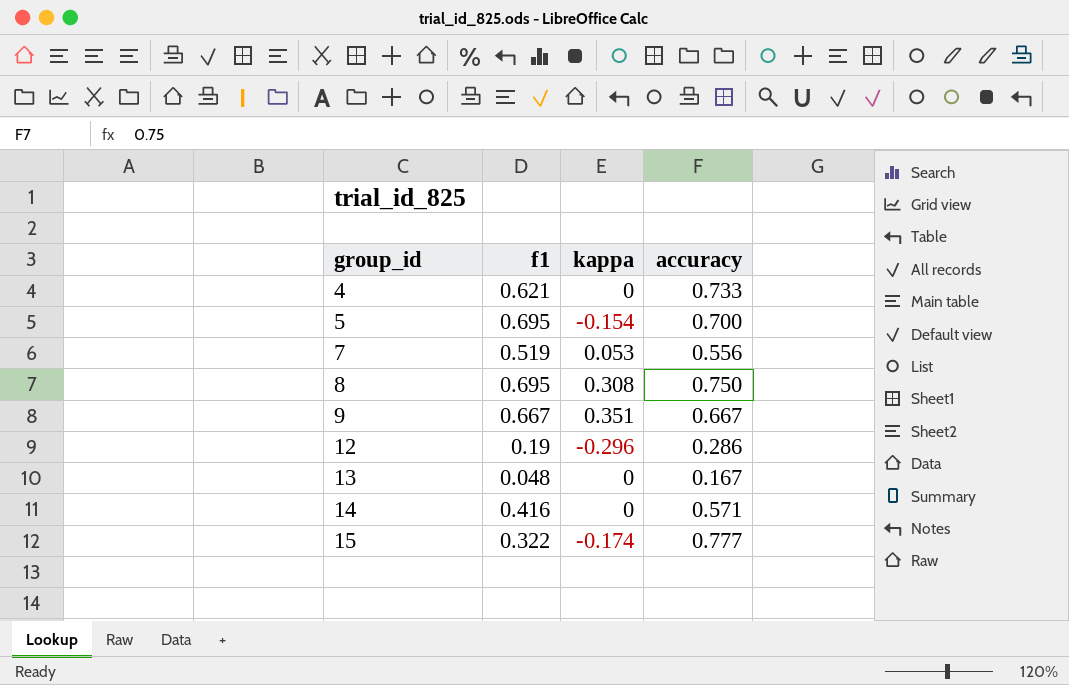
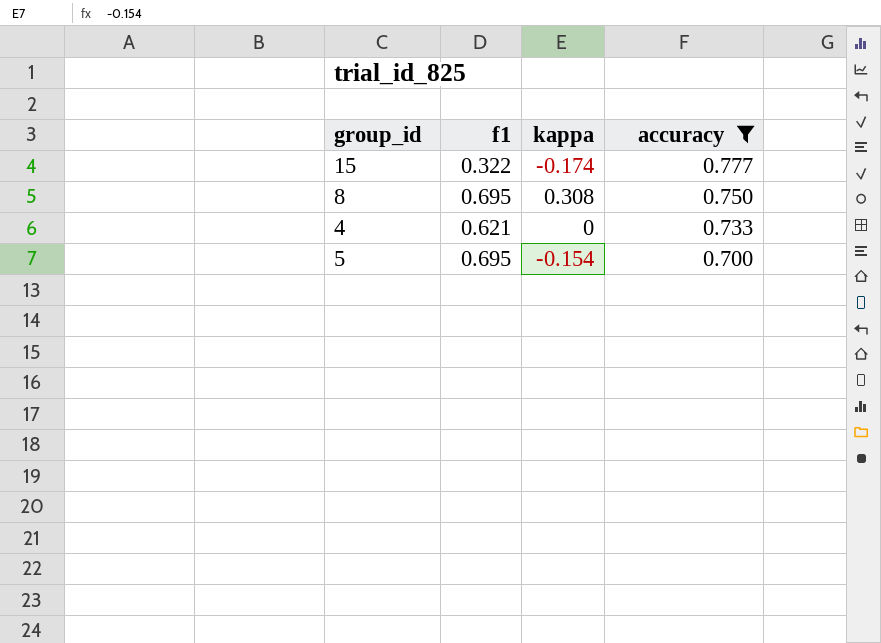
filter: none -> accuracy >= 0.700
row order: group_id ascending -> accuracy descending

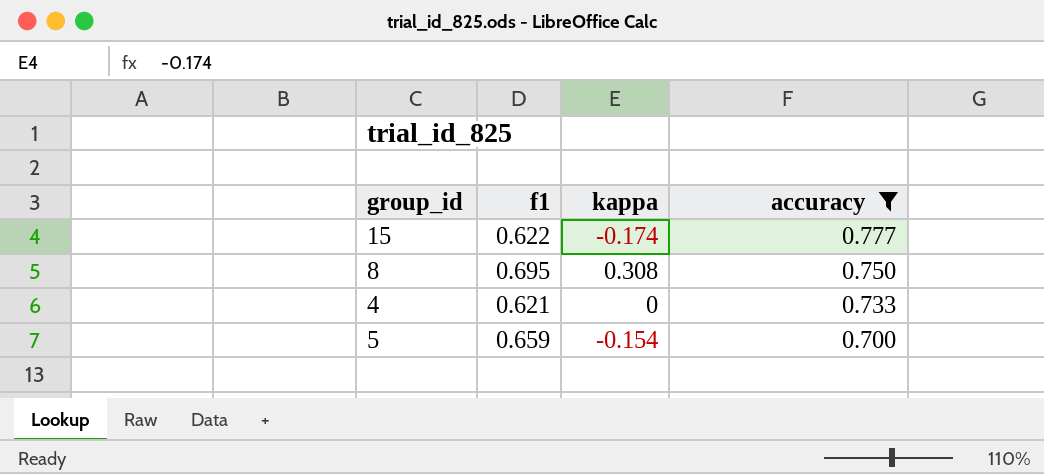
15 | f1: 0.322 -> 0.622
5 | f1: 0.695 -> 0.659

